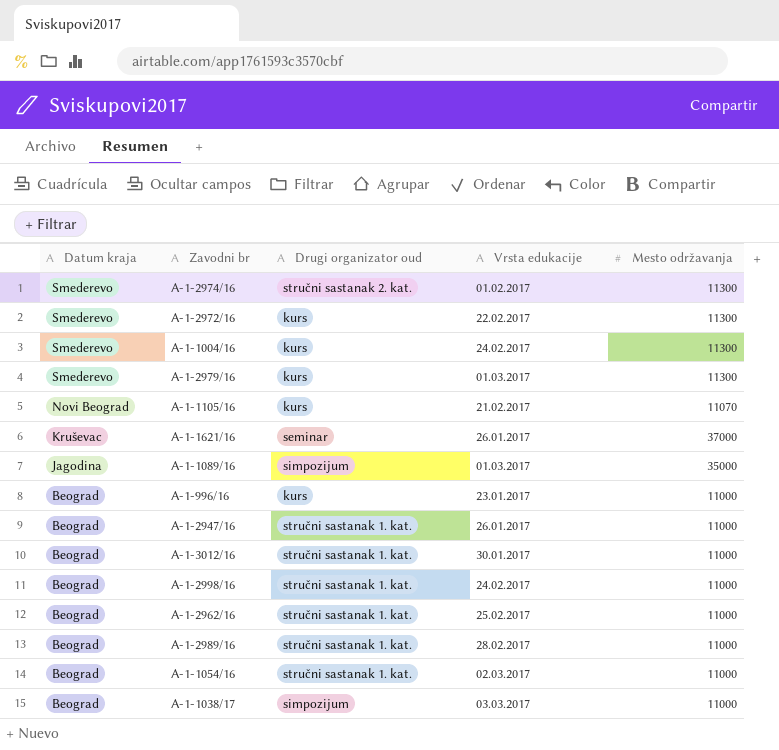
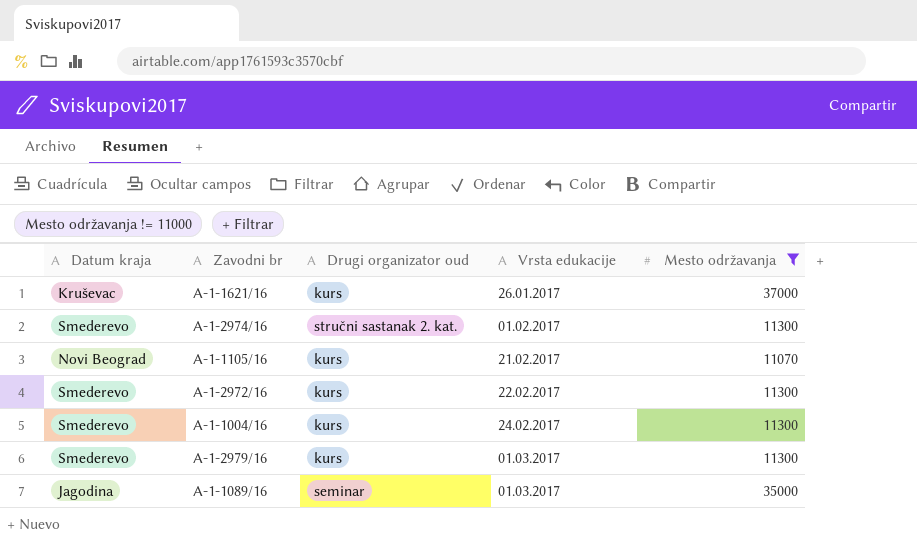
filter: none -> Mesto održavanja != 11000
row order: Datum kraja descending -> Vrsta edukacije ascending
A-1-1621/16 | Drugi organizator oud: seminar -> kurs
A-1-1089/16 | Drugi organizator oud: simpozijum -> seminar

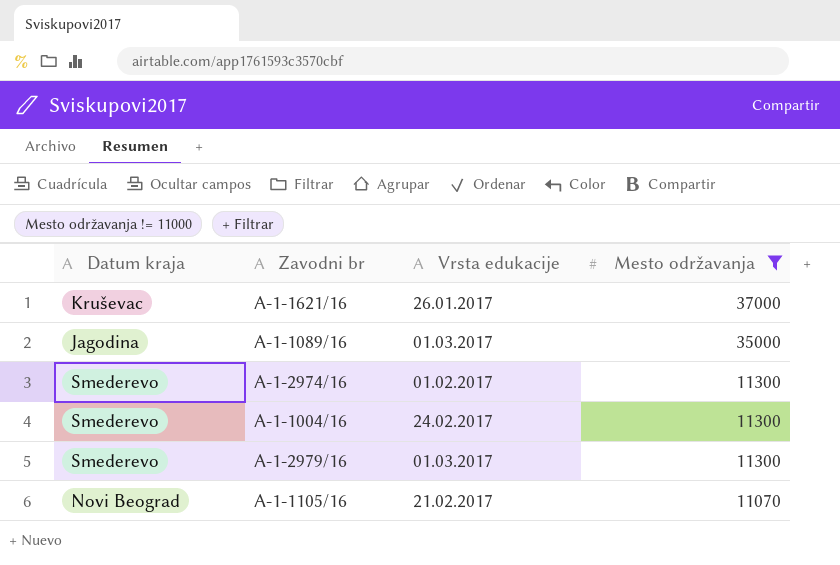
row order: Vrsta edukacije ascending -> Mesto održavanja descending
column Drugi organizator oud | position: 3 -> none
row A-1-2972/16: Smederevo | kurs | 22.02.2017 | 11300 -> none

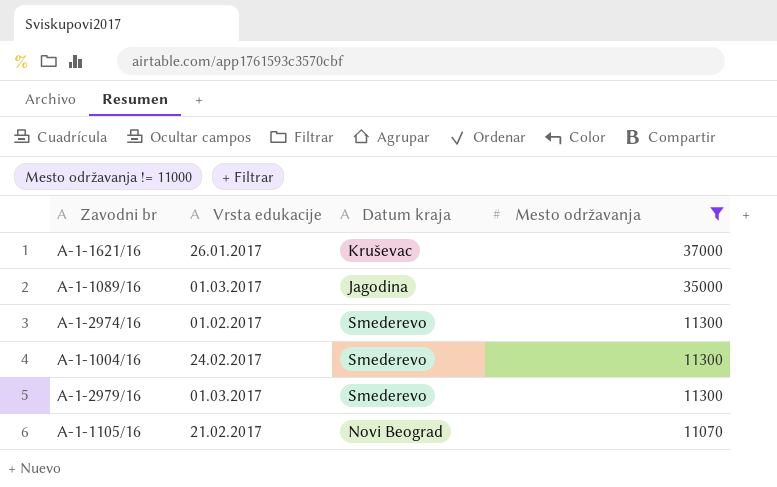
column Datum kraja | position: 1 -> 3

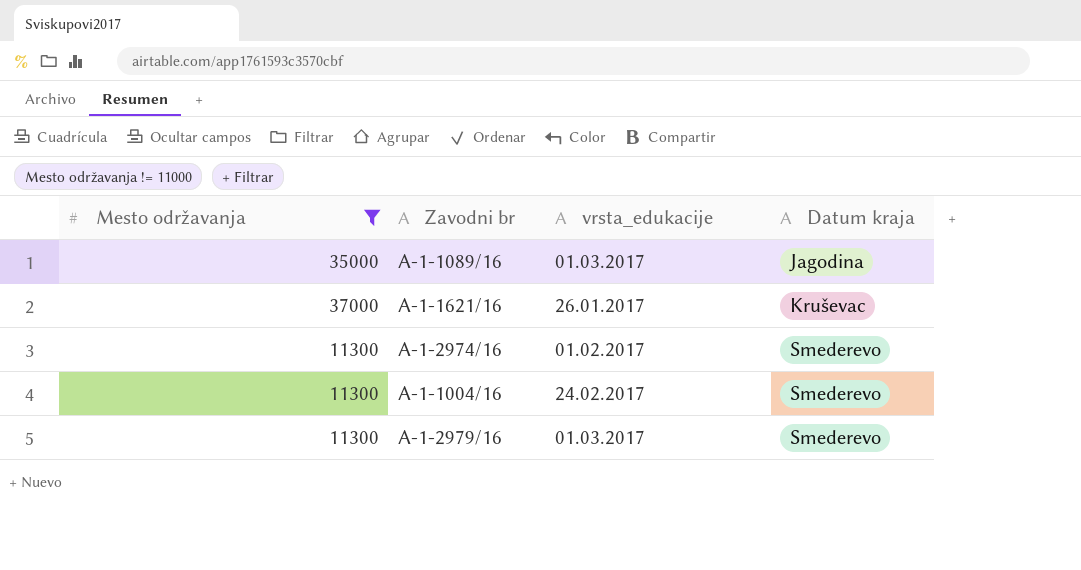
row order: Mesto održavanja descending -> Datum kraja ascending
column Mesto održavanja | position: 4 -> 1
column name: Vrsta edukacije -> vrsta_edukacije
row A-1-1105/16: 21.02.2017 | Novi Beograd | 11070 -> none

